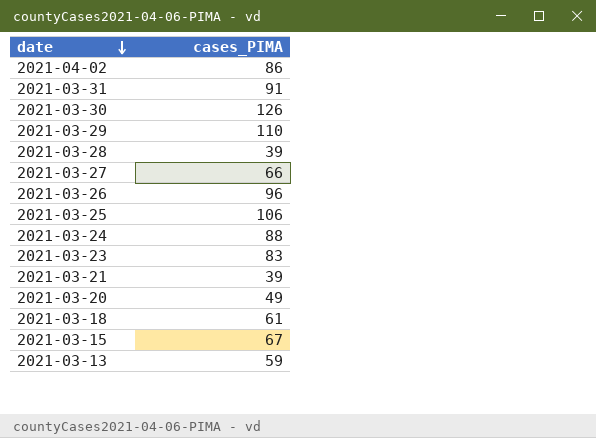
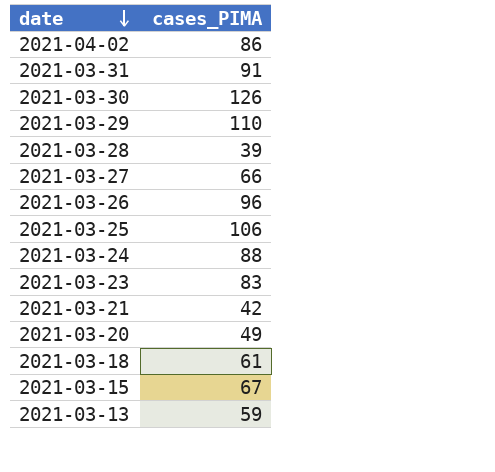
2021-03-21 | cases_PIMA: 39 -> 42

